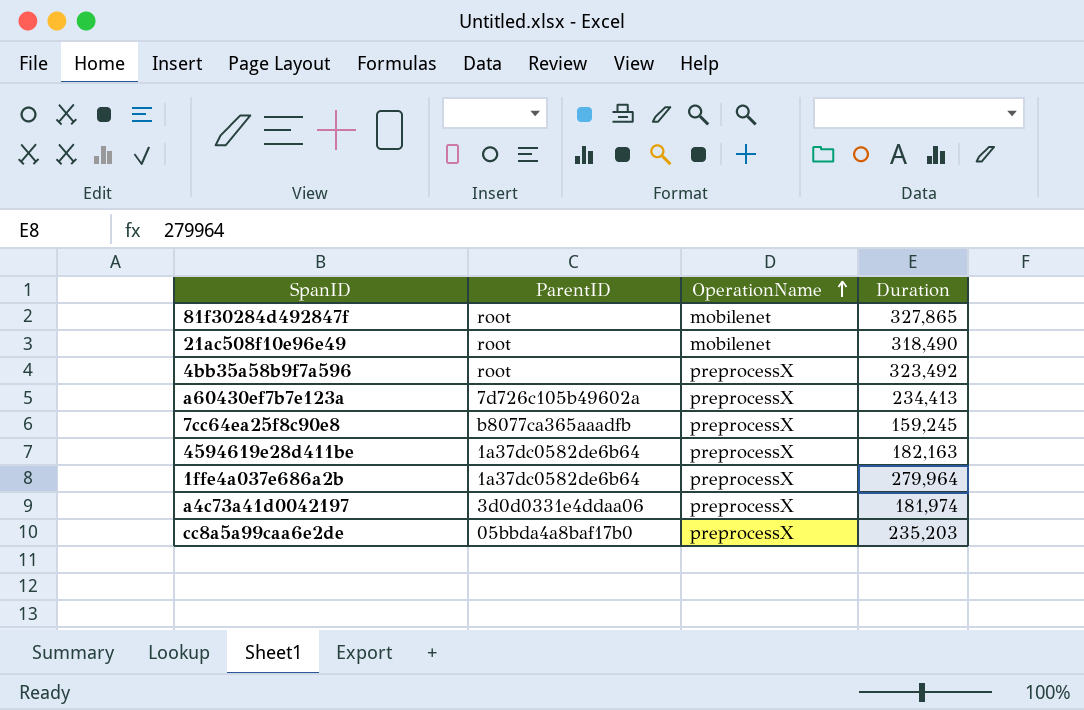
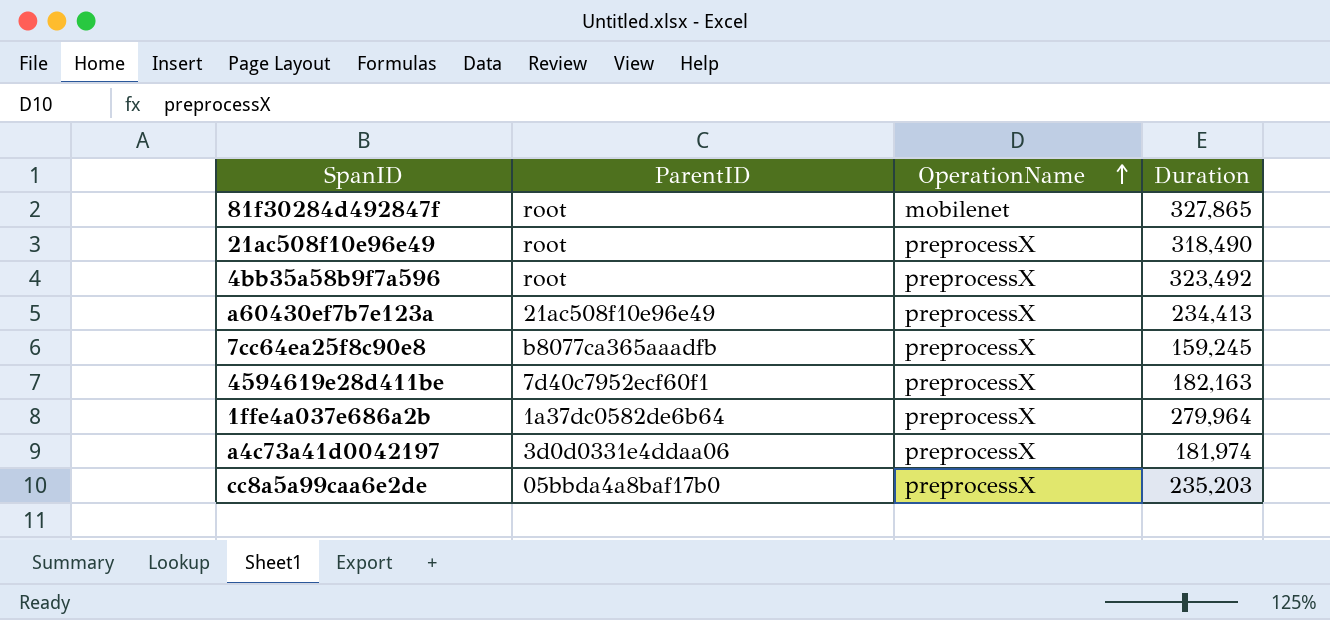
21ac508f10e96e49 | OperationName: mobilenet -> preprocessX
a60430ef7b7e123a | ParentID: 7d726c105b49602a -> 21ac508f10e96e49
4594619e28d411be | ParentID: 1a37dc0582de6b64 -> 7d40c7952ecf60f1

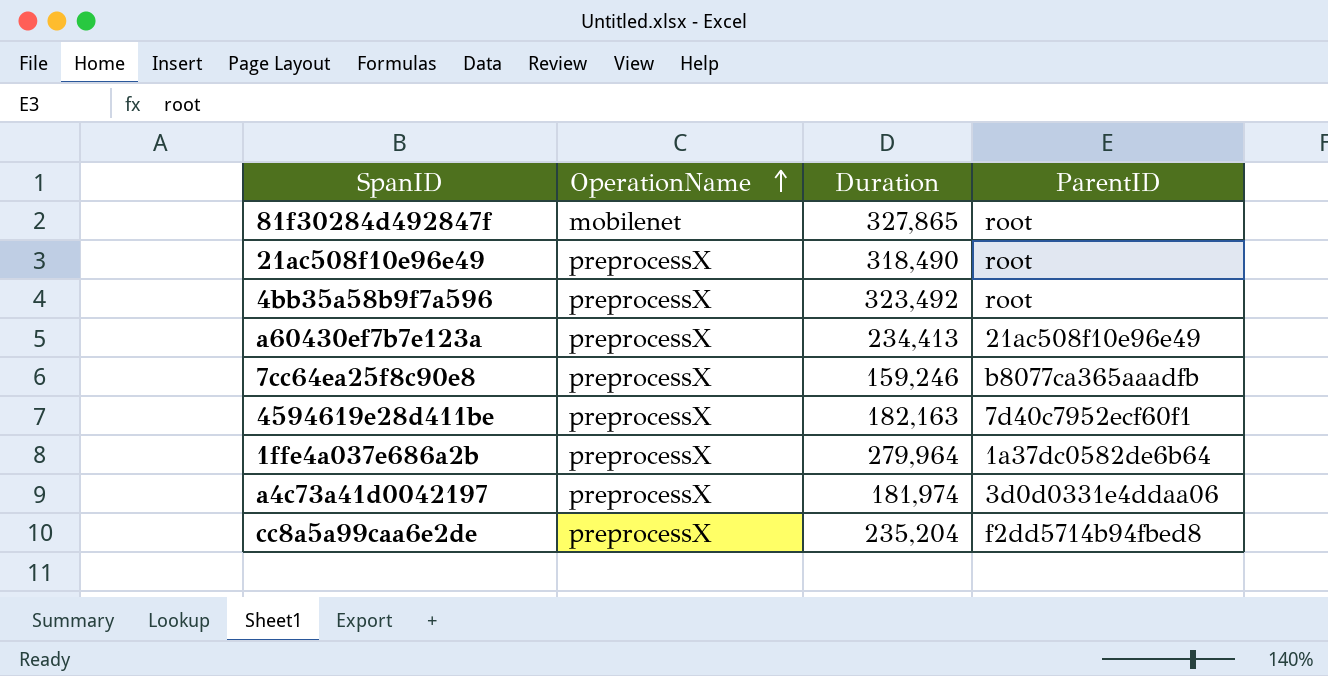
column ParentID | position: 2 -> 4
7cc64ea25f8c90e8 | Duration: 159,245 -> 159,246
cc8a5a99caa6e2de | Duration: 235,203 -> 235,204
cc8a5a99caa6e2de | ParentID: 05bbda4a8baf17b0 -> f2dd5714b94fbed8

